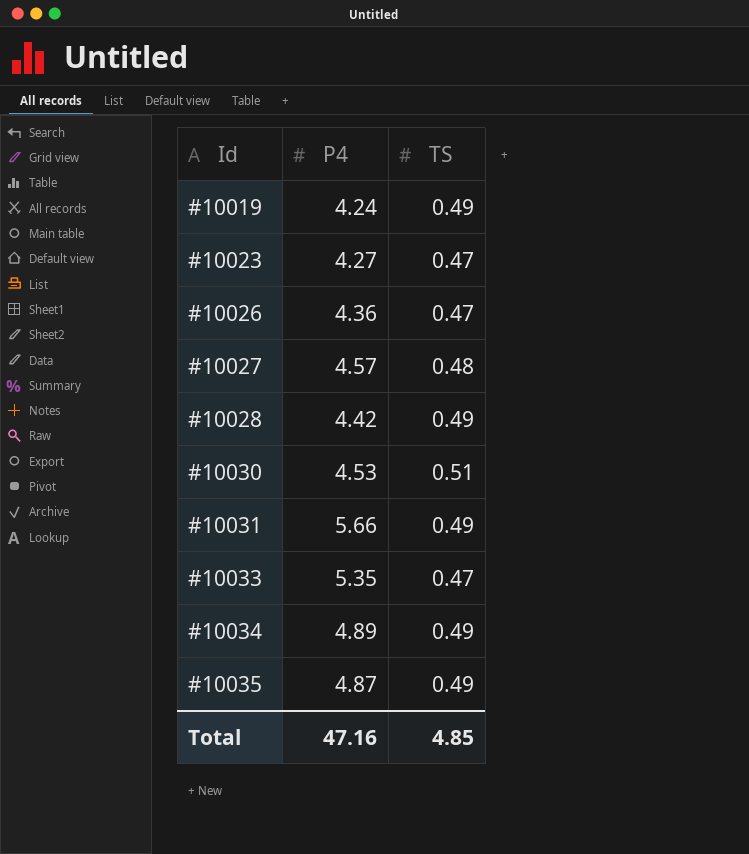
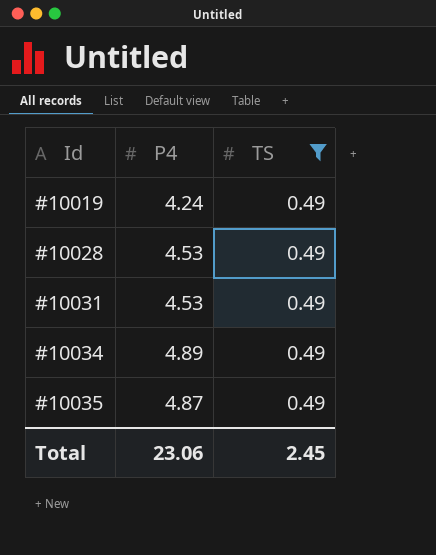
filter: none -> TS = 0.49
#10028 | P4: 4.42 -> 4.53
#10031 | P4: 5.66 -> 4.53
Total | P4: 47.16 -> 23.06
Total | TS: 4.85 -> 2.45

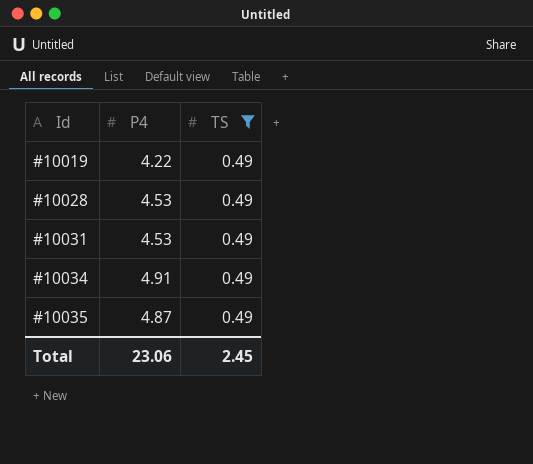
#10019 | P4: 4.24 -> 4.22
#10034 | P4: 4.89 -> 4.91

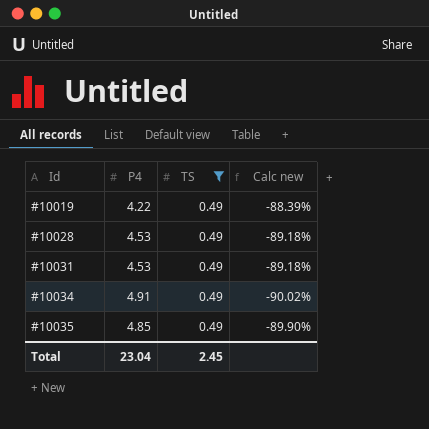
column Calc new | formula: none -> ([TS] - [P4]) / [P4]
#10035 | P4: 4.87 -> 4.85
Total | P4: 23.06 -> 23.04

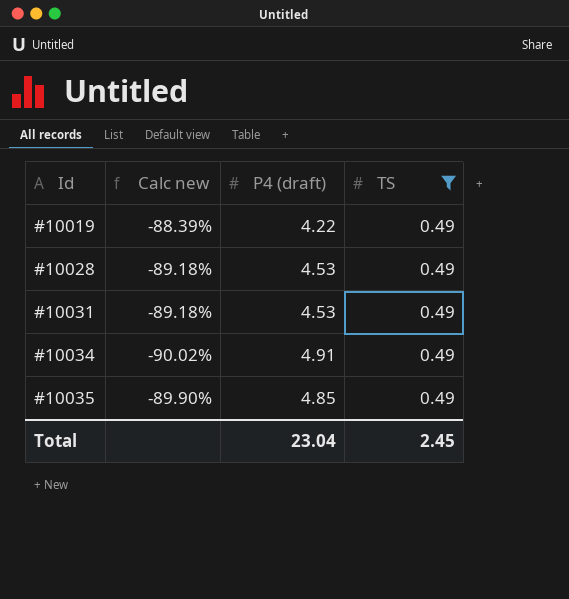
column Calc new | position: 4 -> 2
column name: P4 -> P4 (draft)

